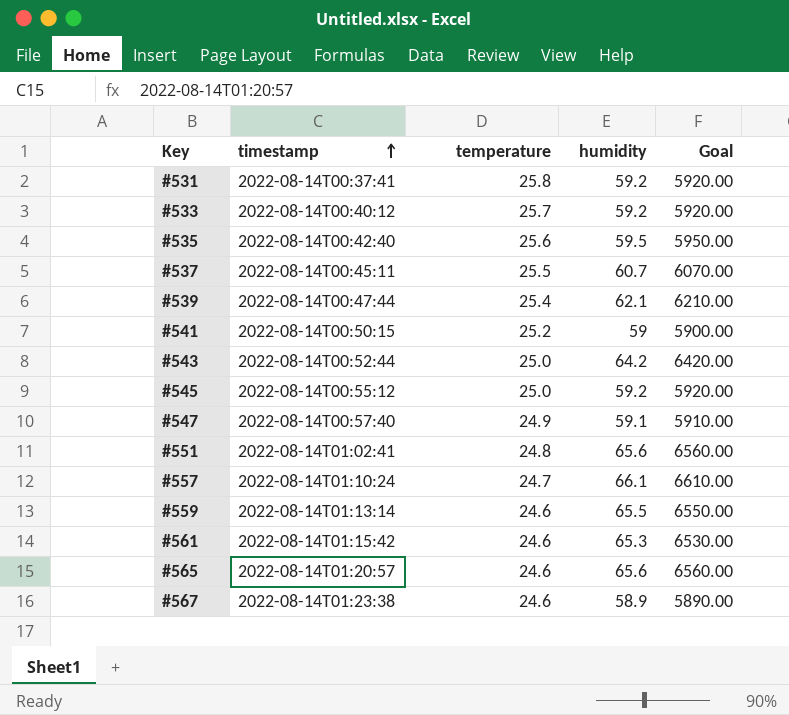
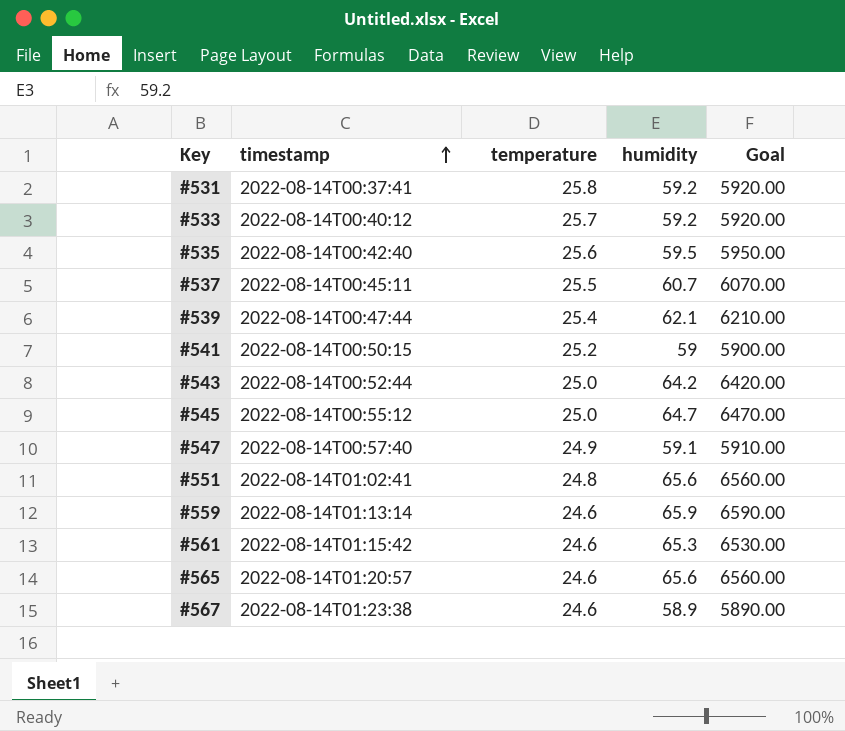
row #557: 2022-08-14T01:10:24 | 24.7 | 66.1 | 6610.00 -> none
#545 | humidity: 59.2 -> 64.7
#545 | Goal: 5920.00 -> 6470.00
#559 | humidity: 65.5 -> 65.9
#559 | Goal: 6550.00 -> 6590.00

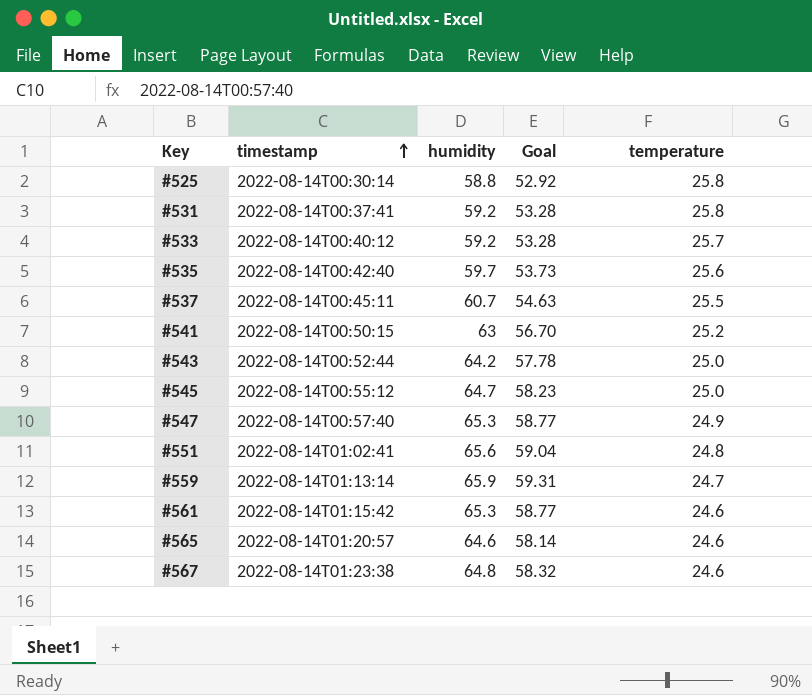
column Goal | formula: [humidity] * 100 -> [humidity] * 0.9
column temperature | position: 3 -> 5
row #539: 2022-08-14T00:47:44 | 25.4 | 62.1 | 6210.00 -> none
row #525: none -> 2022-08-14T00:30:14 | 58.8 | 52.92 | 25.8
#535 | humidity: 59.5 -> 59.7
#541 | humidity: 59 -> 63
#547 | humidity: 59.1 -> 65.3
#559 | temperature: 24.6 -> 24.7
#565 | humidity: 65.6 -> 64.6
#567 | humidity: 58.9 -> 64.8

